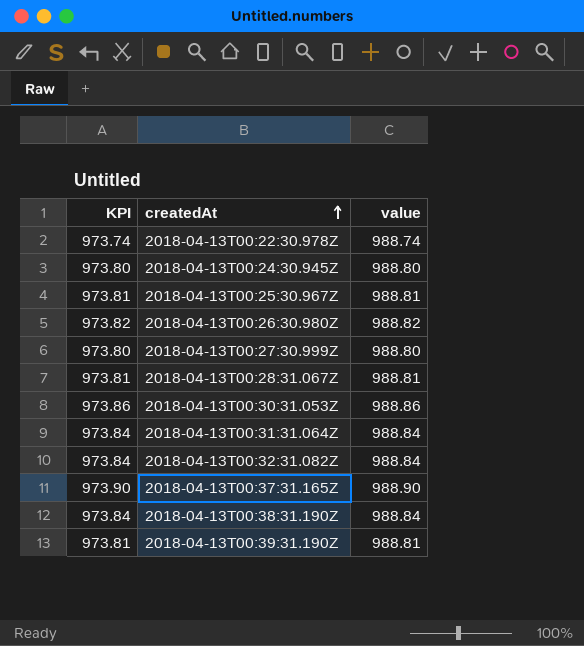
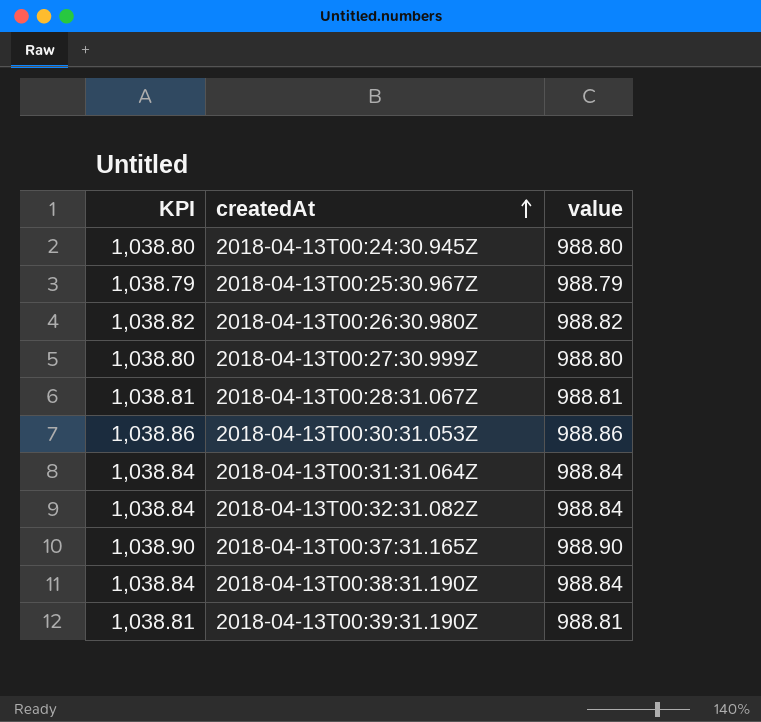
column KPI | formula: [value] - 15 -> [value] + 50
row 2018-04-13T00:22:30.978Z: 973.74 | 988.74 -> none
2018-04-13T00:25:30.967Z | value: 988.81 -> 988.79

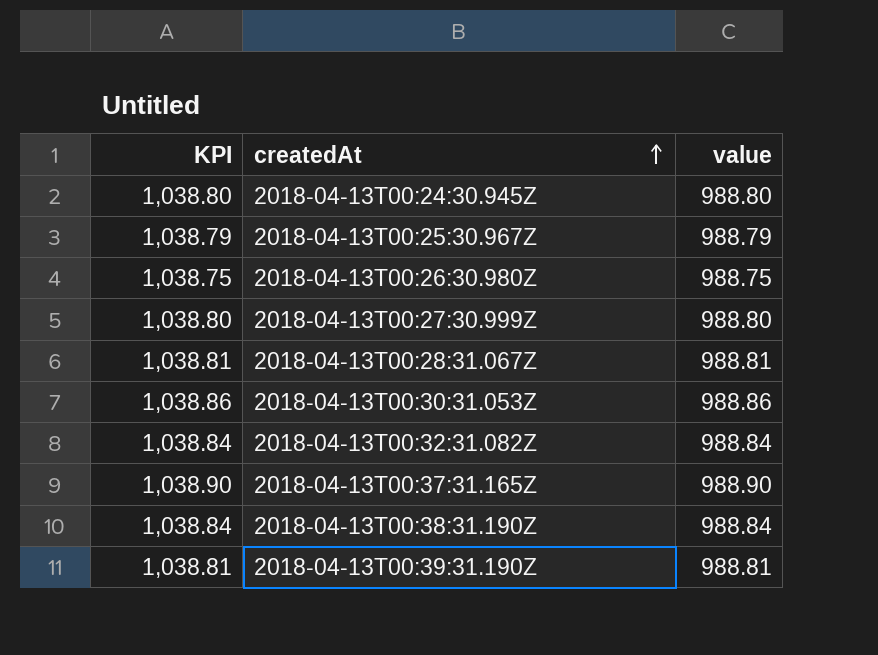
row 2018-04-13T00:31:31.064Z: 1,038.84 | 988.84 -> none
2018-04-13T00:26:30.980Z | KPI: 1,038.82 -> 1,038.75
2018-04-13T00:26:30.980Z | value: 988.82 -> 988.75

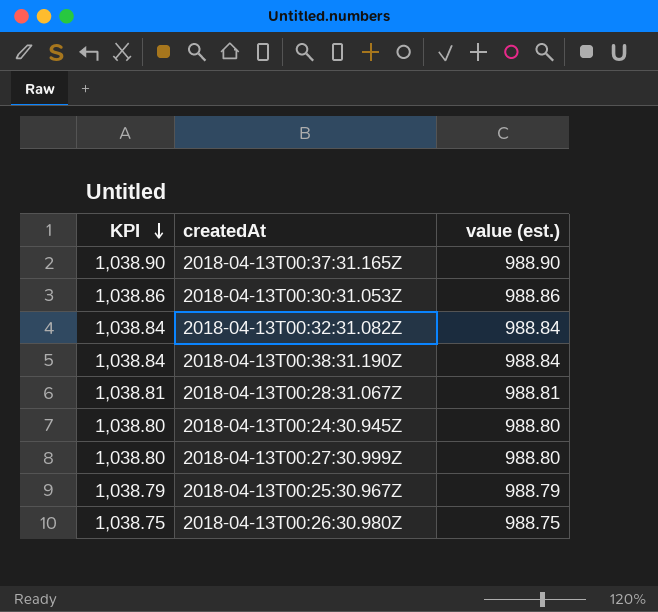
row order: createdAt ascending -> KPI descending
column name: value -> value (est.)
row 2018-04-13T00:39:31.190Z: 1,038.81 | 988.81 -> none

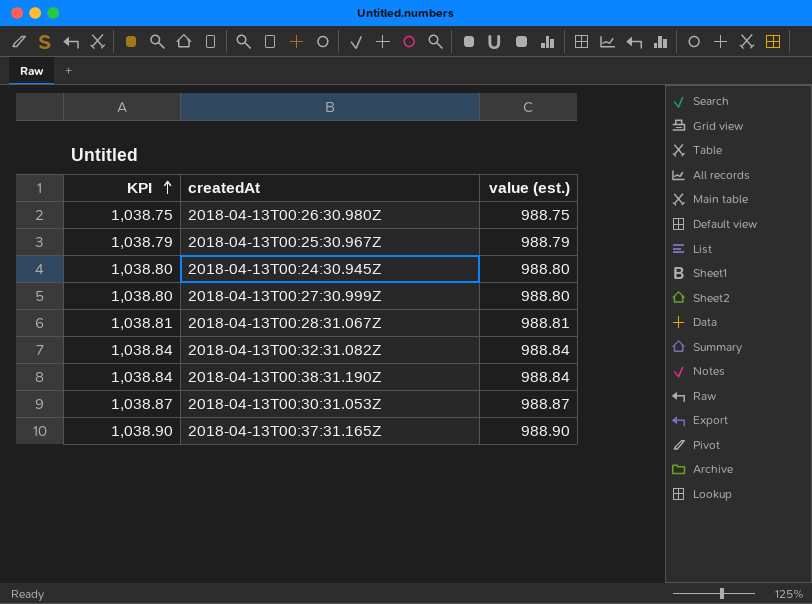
row order: KPI descending -> KPI ascending
2018-04-13T00:30:31.053Z | KPI: 1,038.86 -> 1,038.87
2018-04-13T00:30:31.053Z | value (est.): 988.86 -> 988.87

